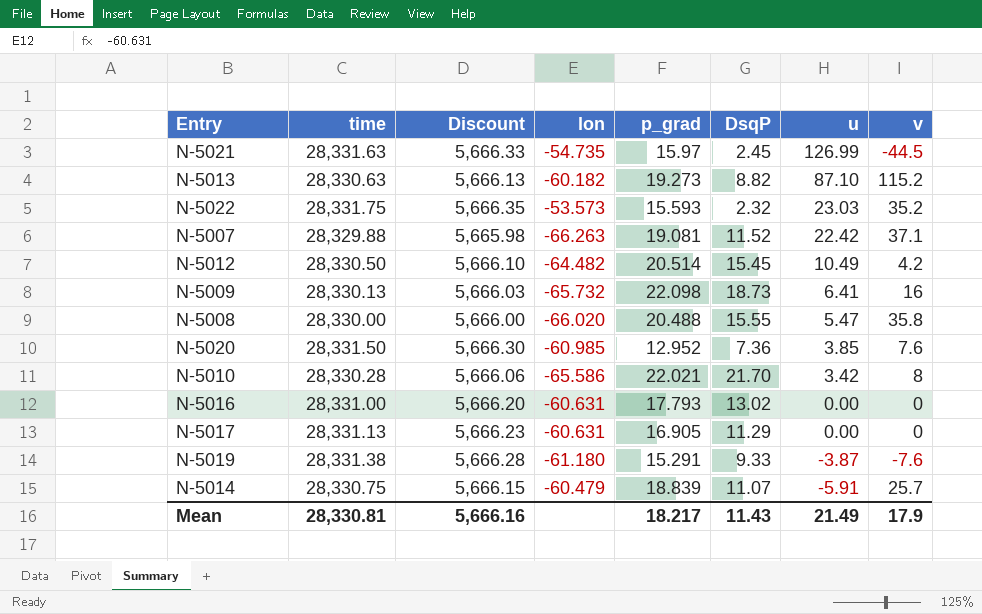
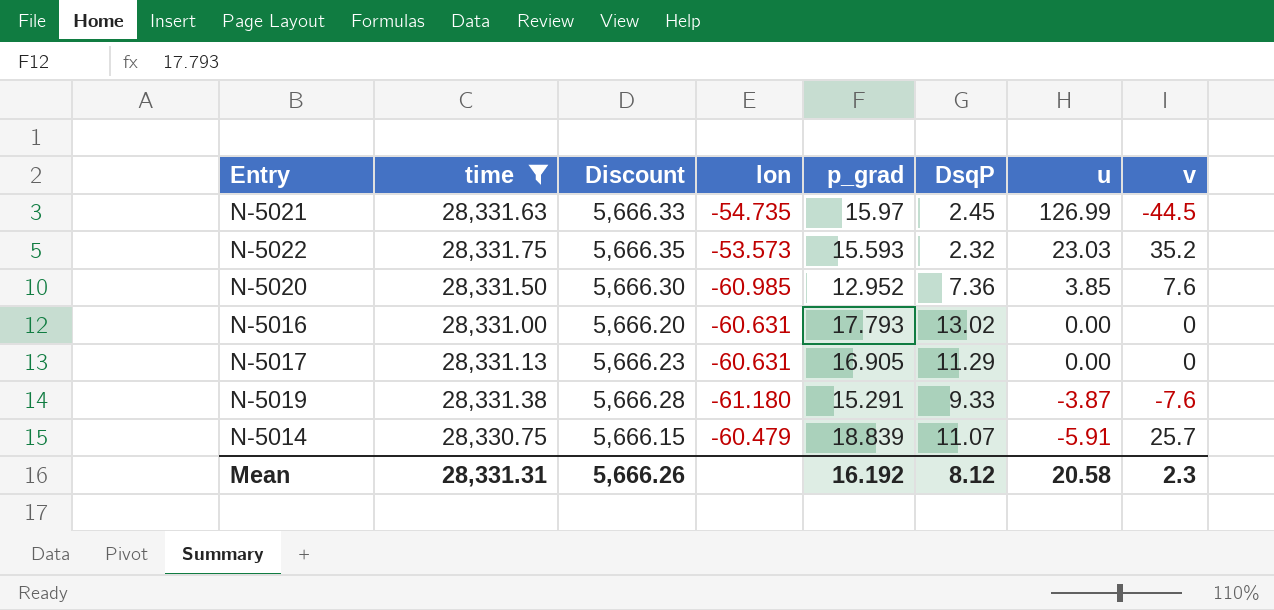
filter: none -> time >= 28,330.75
Mean | time: 28,330.81 -> 28,331.31
Mean | Discount: 5,666.16 -> 5,666.26
Mean | p_grad: 18.217 -> 16.192
Mean | DsqP: 11.43 -> 8.12
Mean | u: 21.49 -> 20.58
Mean | v: 17.9 -> 2.3

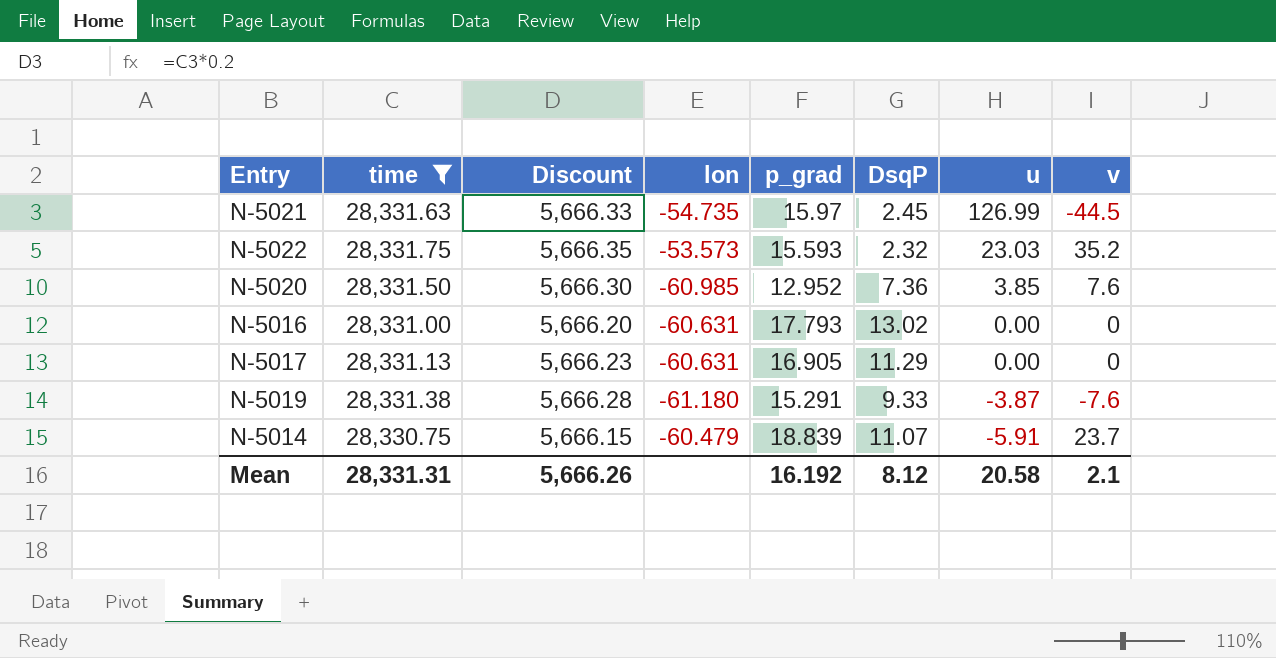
N-5014 | v: 25.7 -> 23.7
Mean | v: 2.3 -> 2.1

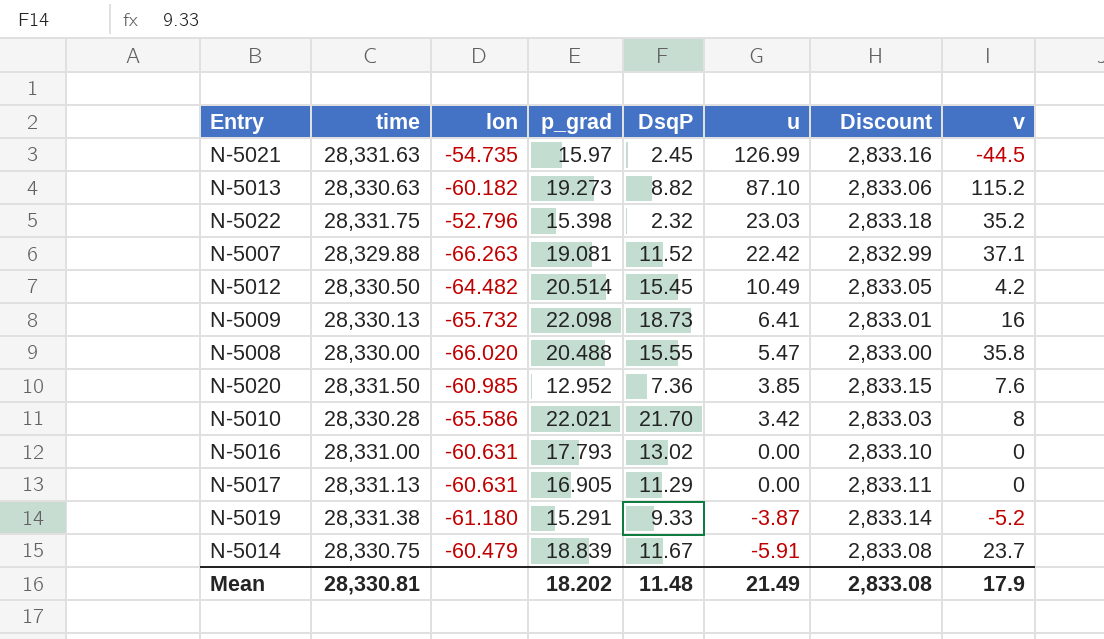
filter: time >= 28,330.75 -> none
column Discount | formula: [time] * 0.2 -> [time] * 0.1
column Discount | position: 3 -> 7
N-5022 | lon: -53.573 -> -52.796
N-5022 | p_grad: 15.593 -> 15.398
N-5019 | v: -7.6 -> -5.2
N-5014 | DsqP: 11.07 -> 11.67
Mean | time: 28,331.31 -> 28,330.81
Mean | p_grad: 16.192 -> 18.202
Mean | DsqP: 8.12 -> 11.48
Mean | u: 20.58 -> 21.49
Mean | Discount: 5,666.26 -> 2,833.08
Mean | v: 2.1 -> 17.9

